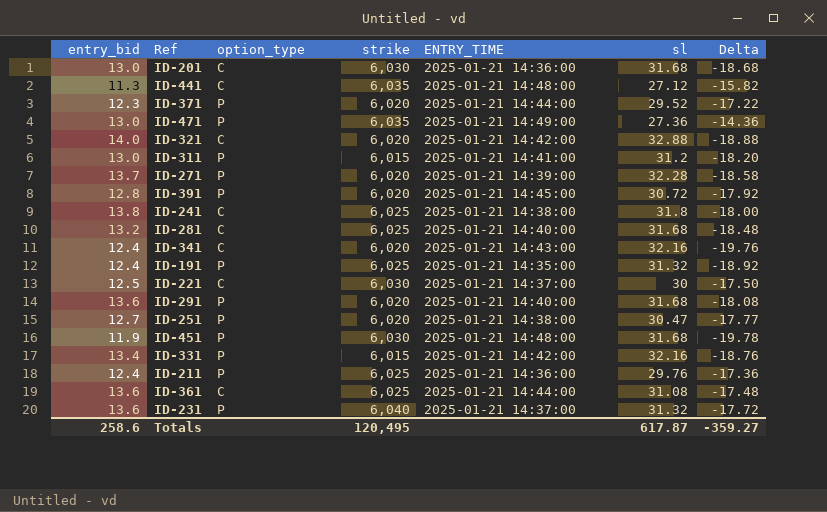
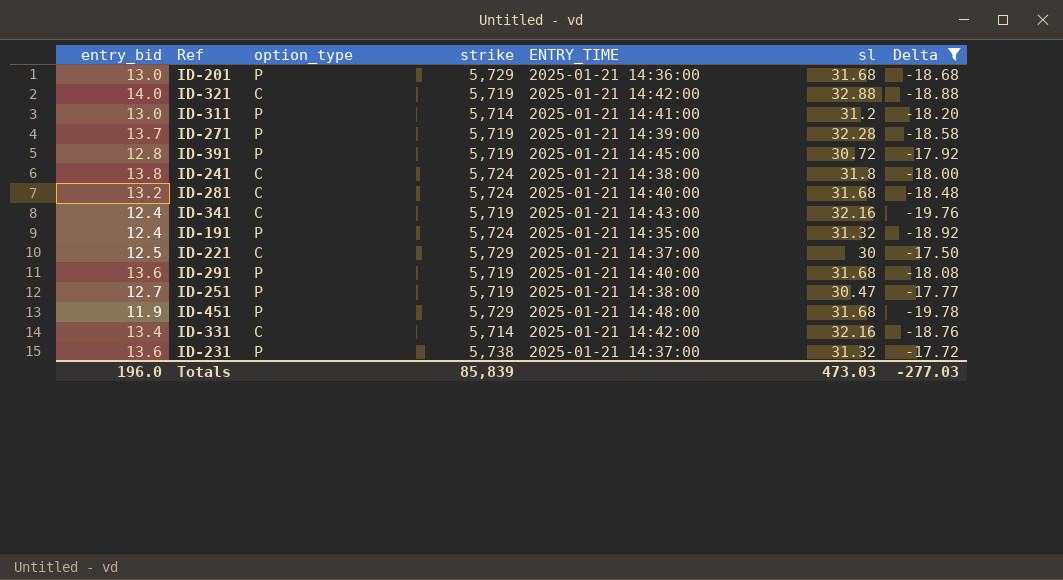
filter: none -> Delta <= -17.50
ID-201 | option_type: C -> P
ID-201 | strike: 6,030 -> 5,729
ID-321 | strike: 6,020 -> 5,719
ID-311 | strike: 6,015 -> 5,714
ID-271 | strike: 6,020 -> 5,719
ID-391 | strike: 6,020 -> 5,719
ID-241 | strike: 6,025 -> 5,724
ID-281 | strike: 6,025 -> 5,724
ID-341 | strike: 6,020 -> 5,719
ID-191 | strike: 6,025 -> 5,724
ID-221 | strike: 6,030 -> 5,729
ID-291 | strike: 6,020 -> 5,719
ID-251 | strike: 6,020 -> 5,719
ID-451 | strike: 6,030 -> 5,729
ID-331 | option_type: P -> C
ID-331 | strike: 6,015 -> 5,714
ID-231 | strike: 6,040 -> 5,738
Totals | entry_bid: 258.6 -> 196.0
Totals | strike: 120,495 -> 85,839
Totals | sl: 617.87 -> 473.03
Totals | Delta: -359.27 -> -277.03

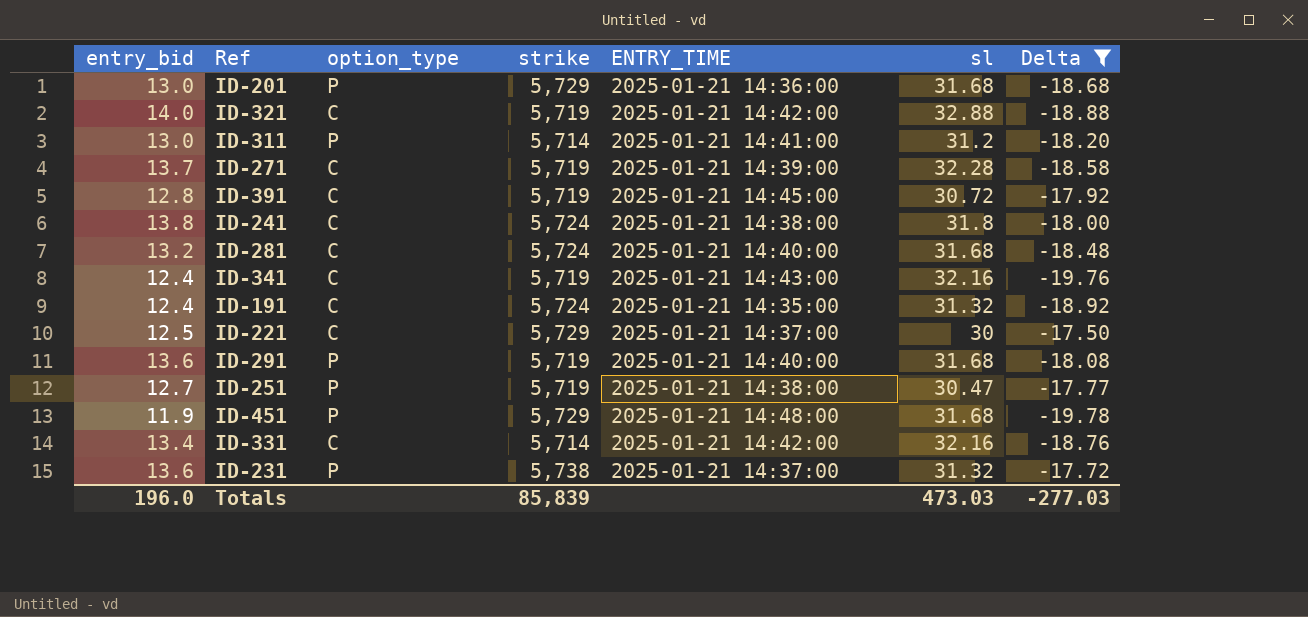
ID-271 | option_type: P -> C
ID-391 | option_type: P -> C
ID-191 | option_type: P -> C

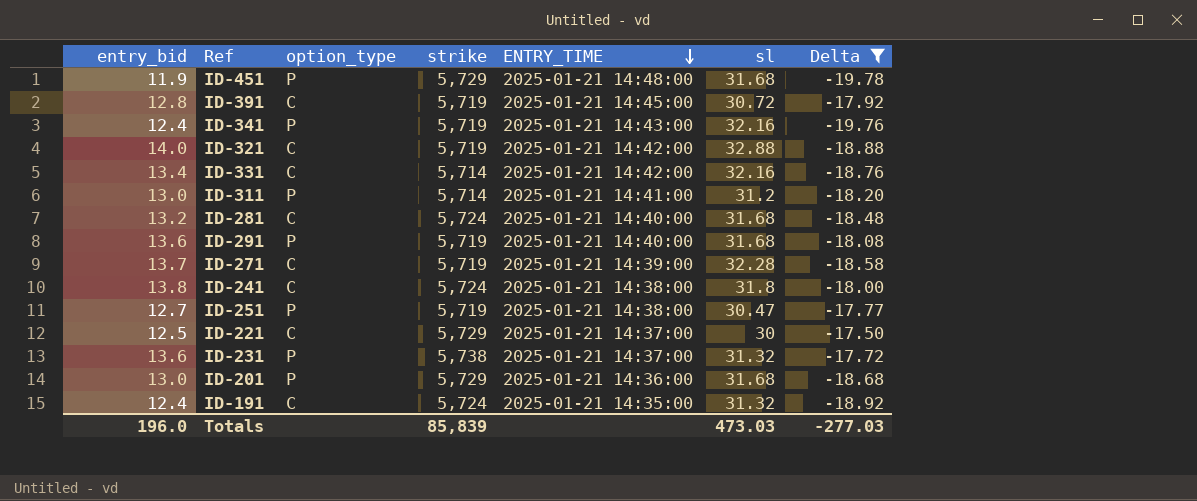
row order: none -> ENTRY_TIME descending
ID-341 | option_type: C -> P

